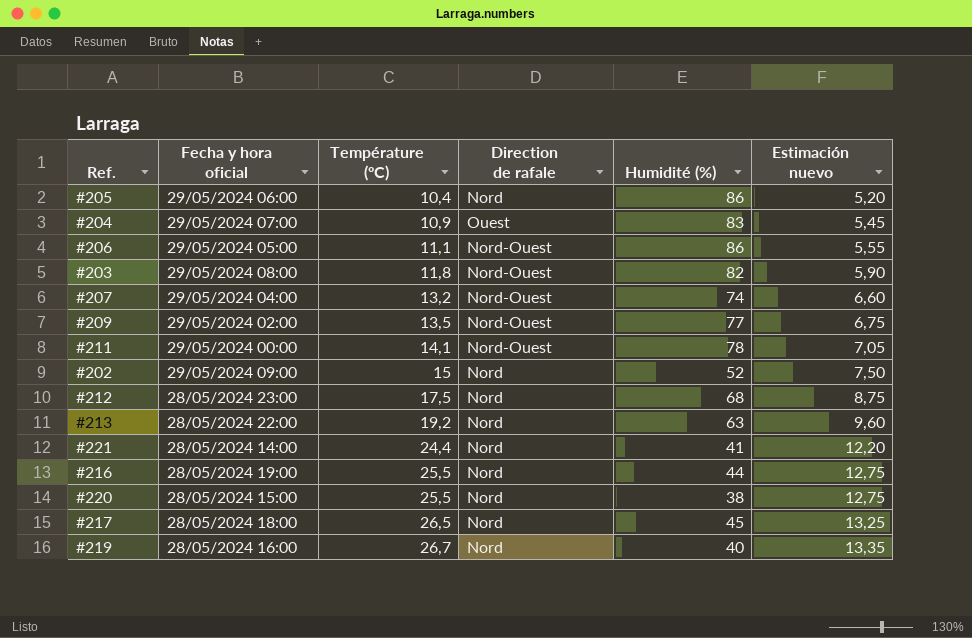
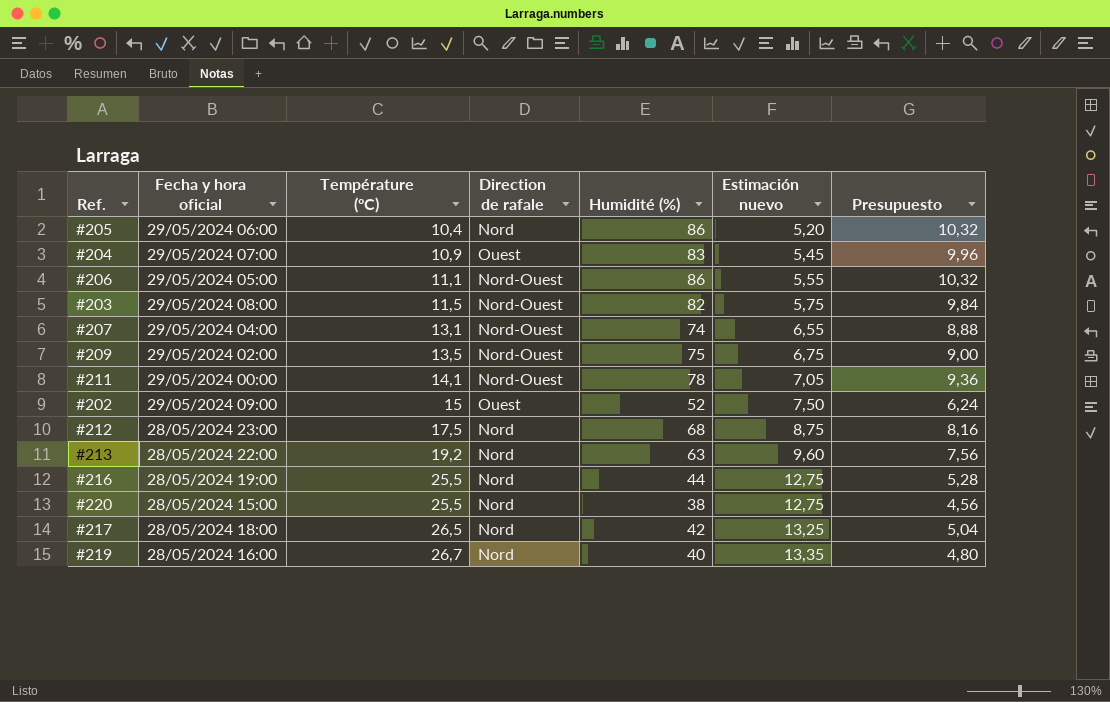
column Presupuesto | formula: none -> [Humidité (%)] * 0,12
row #221: 28/05/2024 14:00 | 24,4 | Nord | 41 | 12,20 -> none
#203 | Température (ºC): 11,8 -> 11,5
#203 | Estimación nuevo: 5,90 -> 5,75
#207 | Température (ºC): 13,2 -> 13,1
#207 | Estimación nuevo: 6,60 -> 6,55
#209 | Humidité (%): 77 -> 75
#202 | Direction de rafale: Nord -> Ouest
#217 | Humidité (%): 45 -> 42

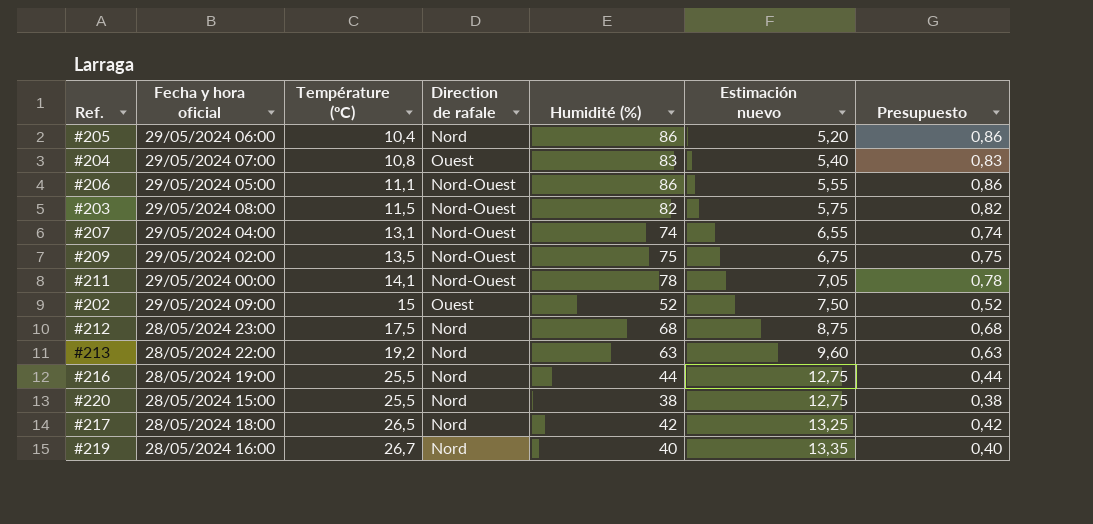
column Presupuesto | formula: [Humidité (%)] * 0,12 -> [Humidité (%)] * 0,01
#204 | Température (ºC): 10,9 -> 10,8
#204 | Estimación nuevo: 5,45 -> 5,40

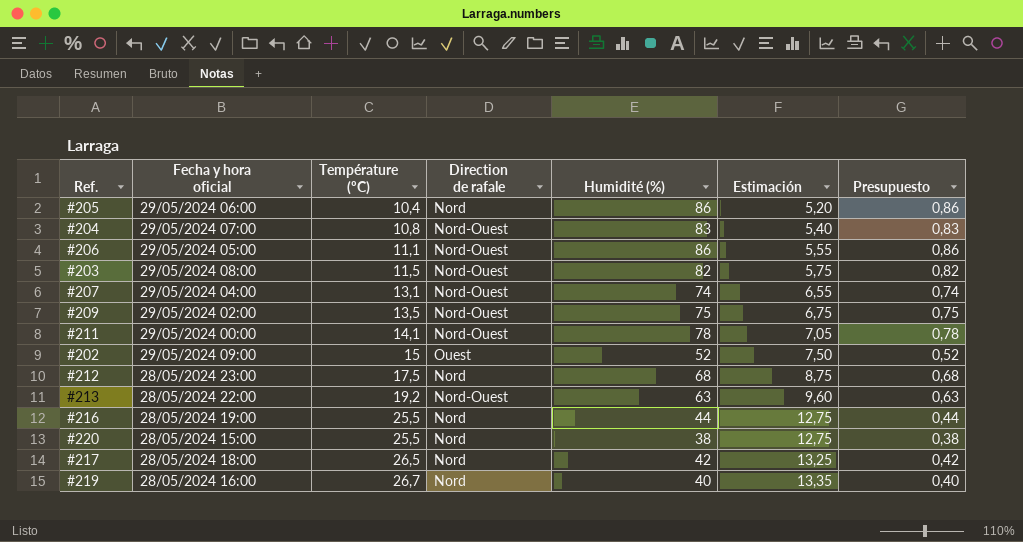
column name: Estimación nuevo -> Estimación
#204 | Direction de rafale: Ouest -> Nord-Ouest
#213 | Direction de rafale: Nord -> Nord-Ouest

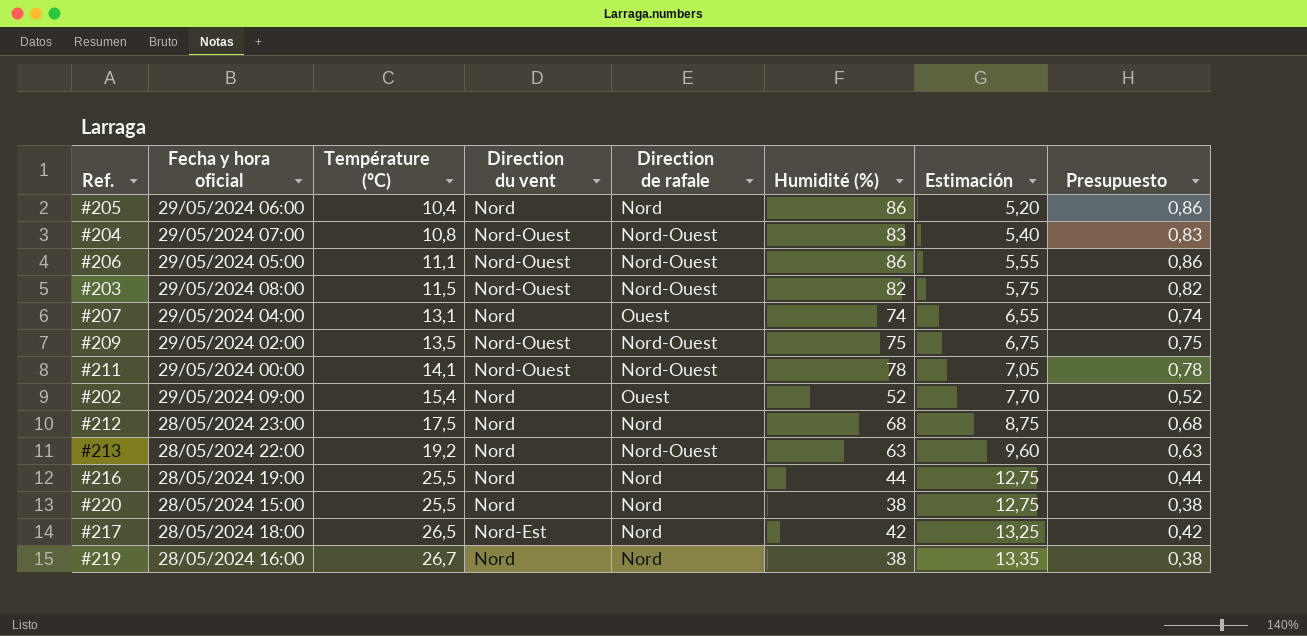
column Direction du vent | position: none -> 4
#207 | Direction de rafale: Nord-Ouest -> Ouest
#202 | Température (ºC): 15 -> 15,4
#202 | Estimación: 7,50 -> 7,70
#219 | Humidité (%): 40 -> 38
#219 | Presupuesto: 0,40 -> 0,38

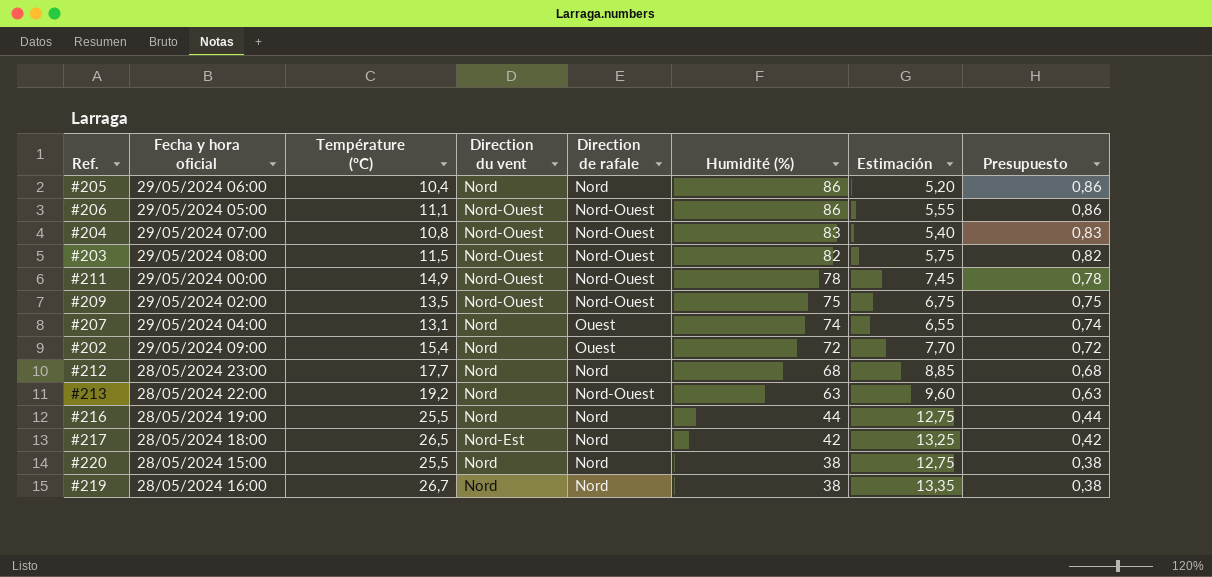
row order: Température (ºC) ascending -> Humidité (%) descending
#211 | Température (ºC): 14,1 -> 14,9
#211 | Estimación: 7,05 -> 7,45
#202 | Humidité (%): 52 -> 72
#202 | Presupuesto: 0,52 -> 0,72
#212 | Température (ºC): 17,5 -> 17,7
#212 | Estimación: 8,75 -> 8,85

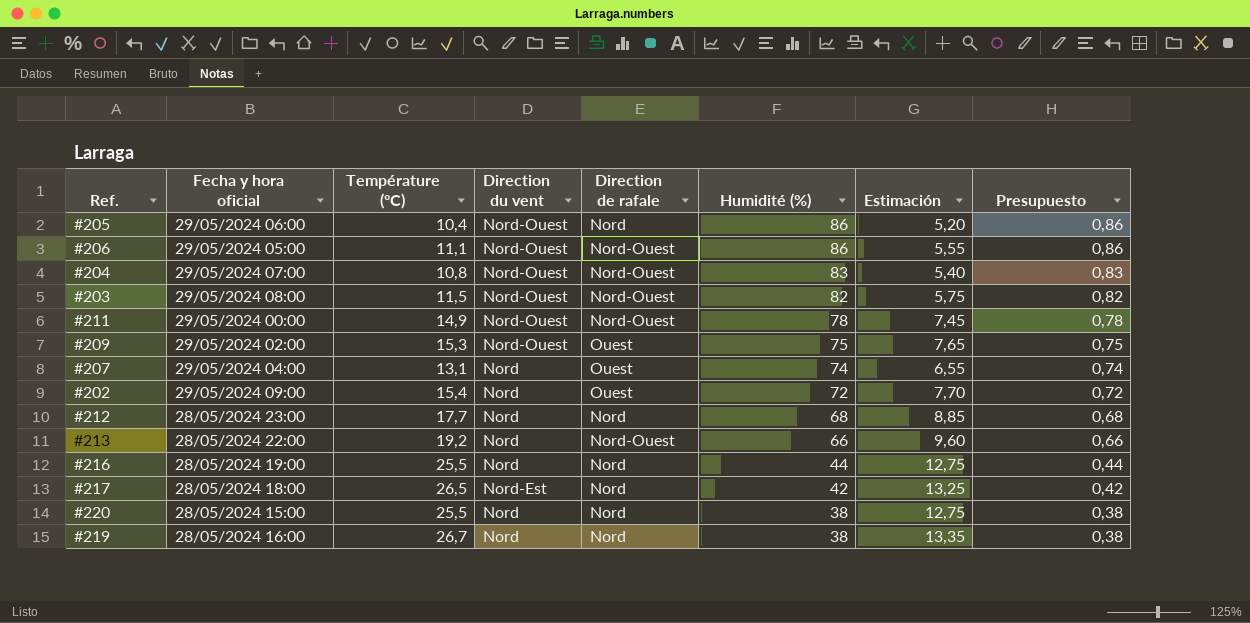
#205 | Direction du vent: Nord -> Nord-Ouest
#209 | Température (ºC): 13,5 -> 15,3
#209 | Direction de rafale: Nord-Ouest -> Ouest
#209 | Estimación: 6,75 -> 7,65
#213 | Humidité (%): 63 -> 66
#213 | Presupuesto: 0,63 -> 0,66

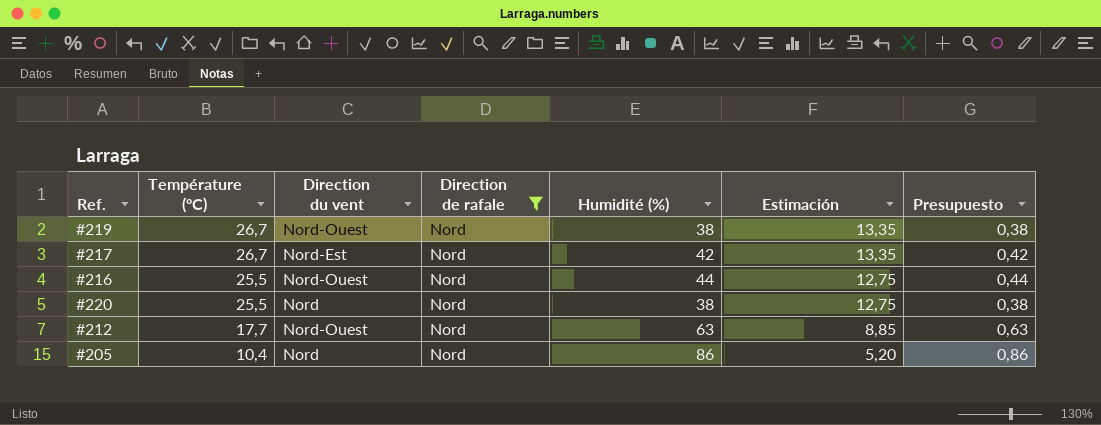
filter: none -> Direction de rafale = Nord
row order: Humidité (%) descending -> Température (ºC) descending
column Fecha y hora oficial | position: 2 -> none
#219 | Direction du vent: Nord -> Nord-Ouest
#217 | Température (ºC): 26,5 -> 26,7
#217 | Estimación: 13,25 -> 13,35
#216 | Direction du vent: Nord -> Nord-Ouest
#212 | Direction du vent: Nord -> Nord-Ouest
#212 | Humidité (%): 68 -> 63
#212 | Presupuesto: 0,68 -> 0,63
#205 | Direction du vent: Nord-Ouest -> Nord

